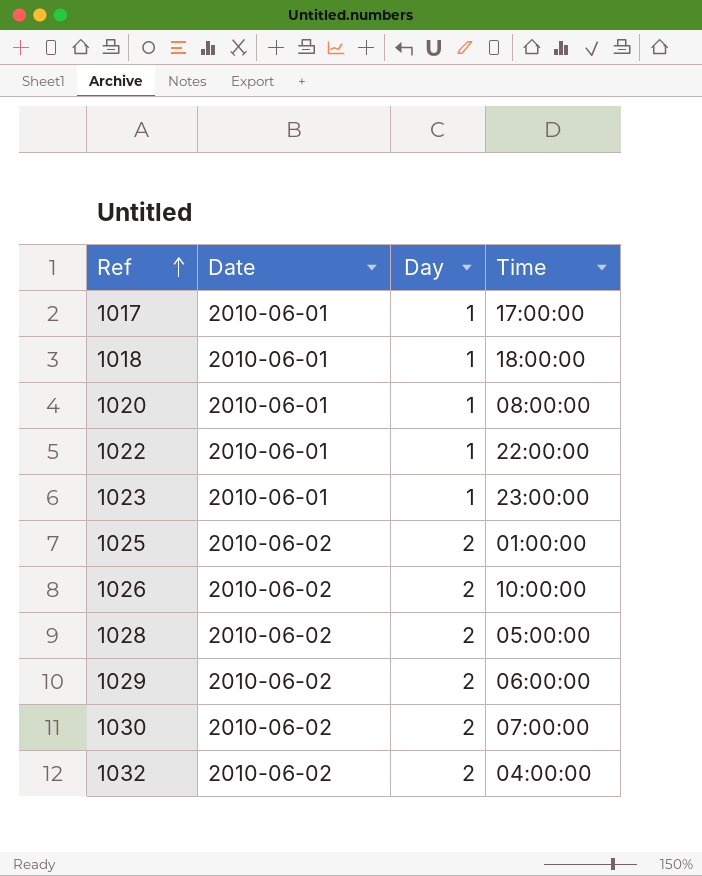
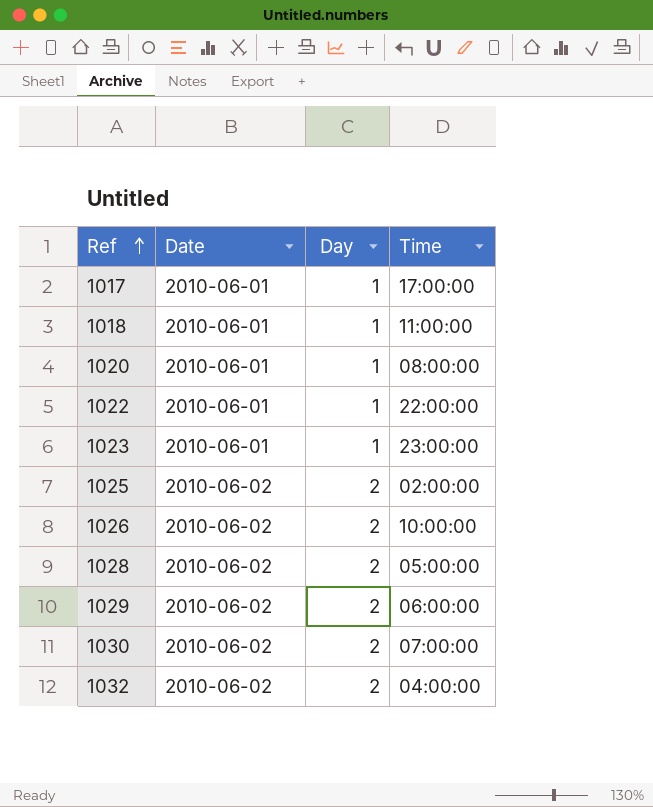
1018 | Time: 18:00:00 -> 11:00:00
1025 | Time: 01:00:00 -> 02:00:00

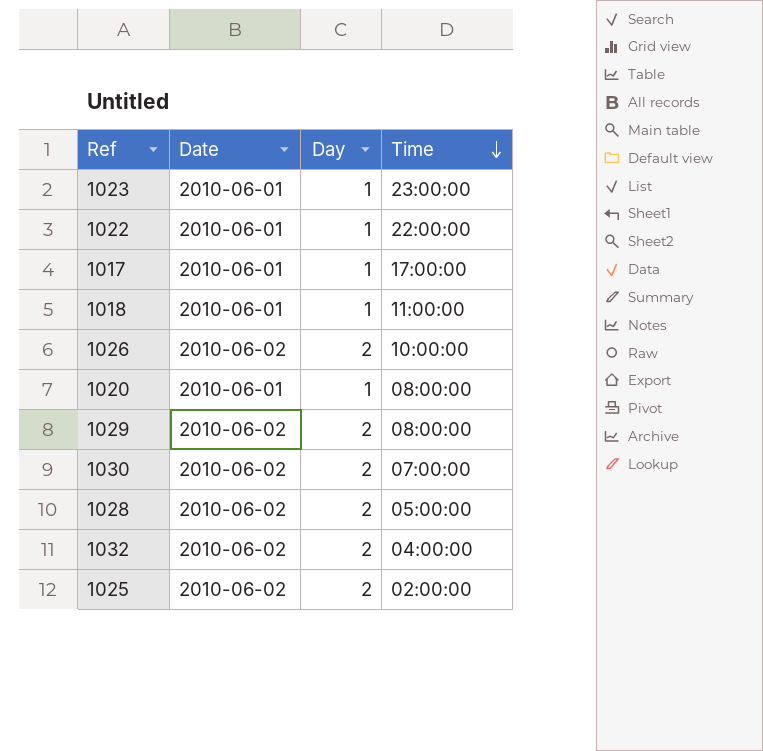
row order: Ref ascending -> Time descending
1029 | Time: 06:00:00 -> 08:00:00

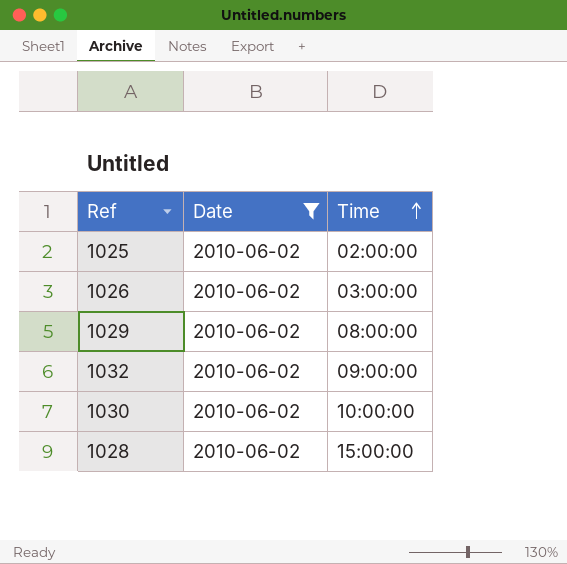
filter: none -> Date = 2010-06-02
row order: Time descending -> Time ascending
column Day | position: 3 -> none
1026 | Time: 10:00:00 -> 03:00:00
1032 | Time: 04:00:00 -> 09:00:00
1030 | Time: 07:00:00 -> 10:00:00
1028 | Time: 05:00:00 -> 15:00:00

